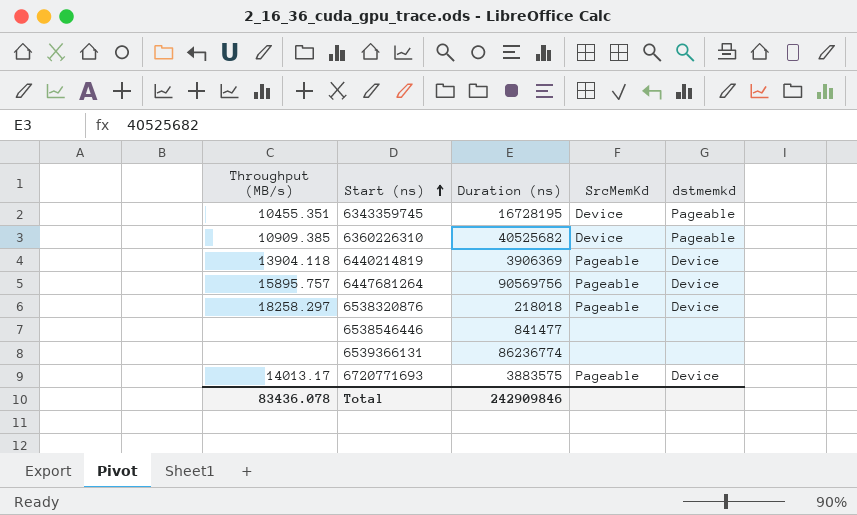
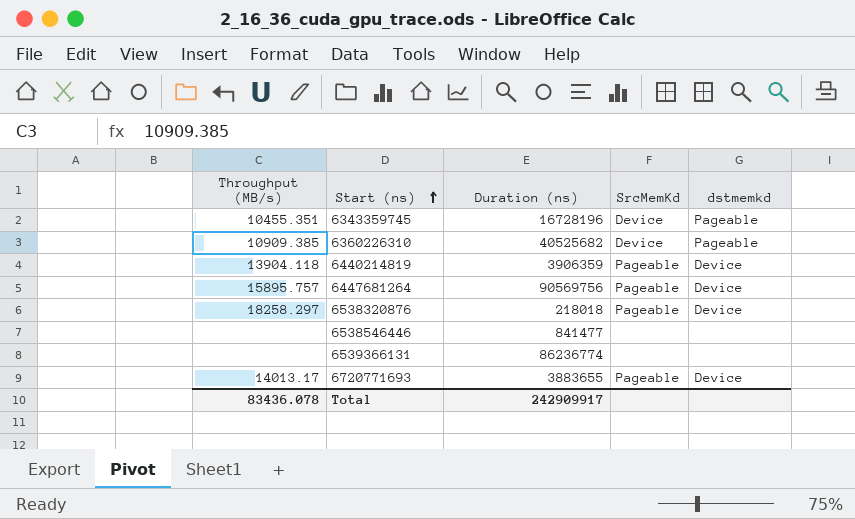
6343359745 | Duration (ns): 16728195 -> 16728196
6440214819 | Duration (ns): 3906369 -> 3906359
6720771693 | Duration (ns): 3883575 -> 3883655
Total | Duration (ns): 242909846 -> 242909917

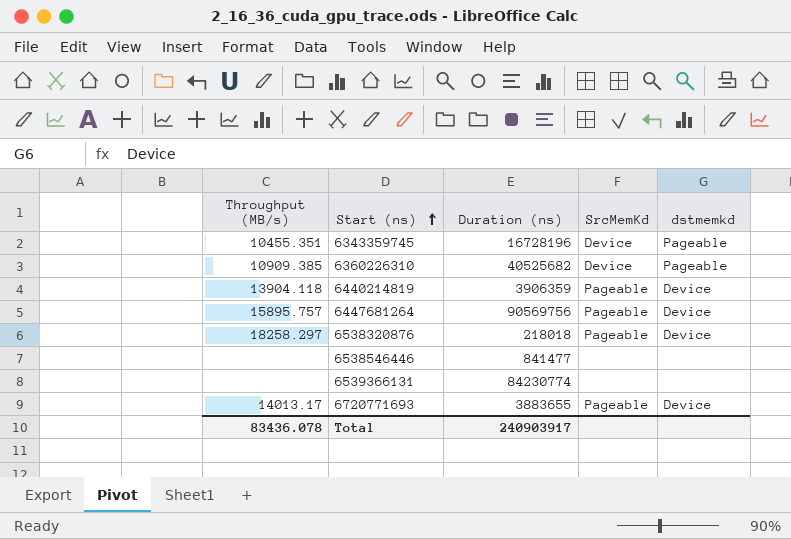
6539366131 | Duration (ns): 86236774 -> 84230774
Total | Duration (ns): 242909917 -> 240903917

